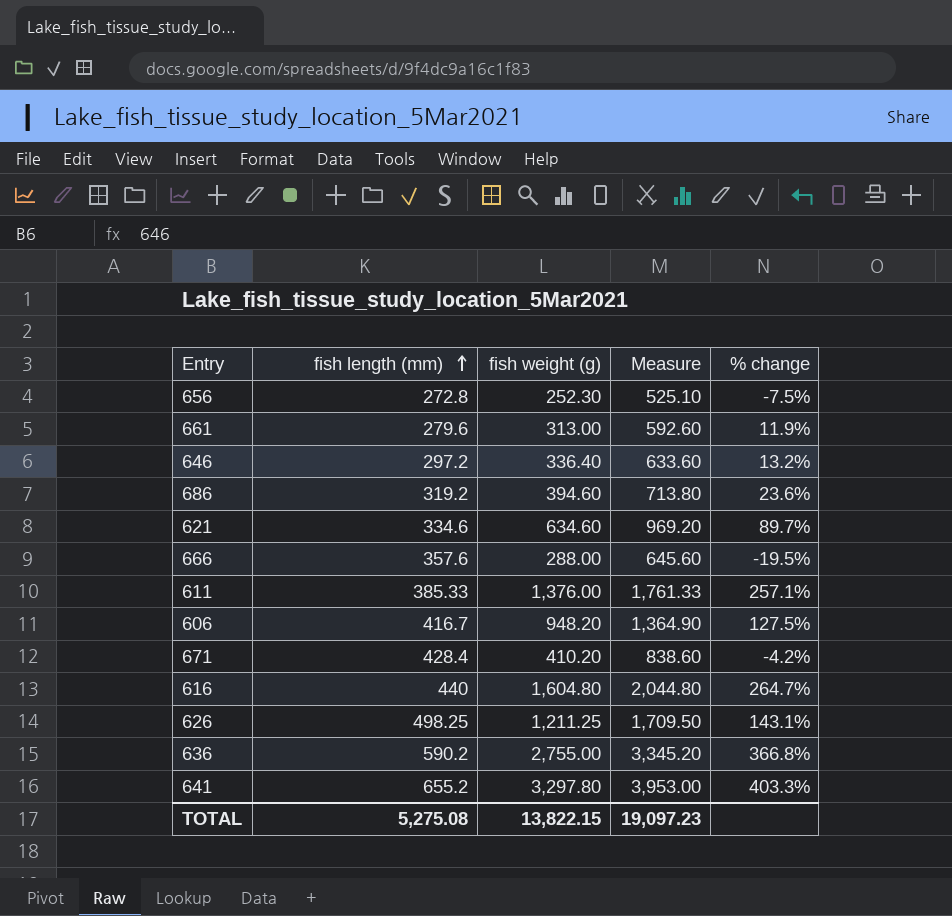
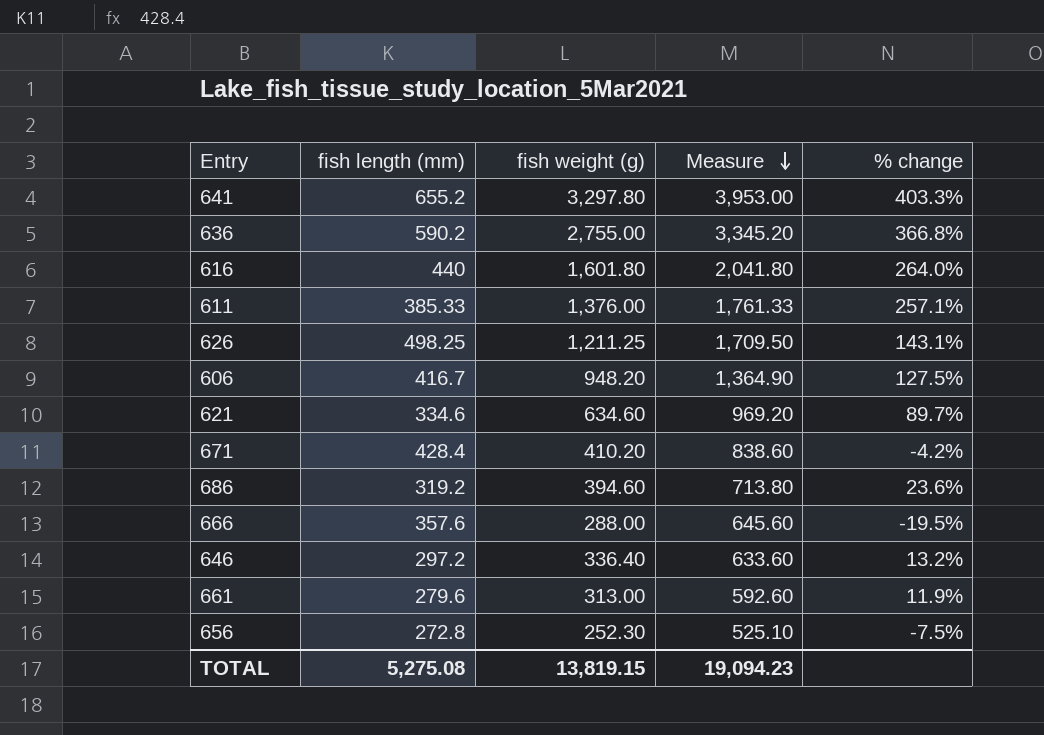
row order: fish length (mm) ascending -> Measure descending
616 | fish weight (g): 1,604.80 -> 1,601.80
616 | Measure: 2,044.80 -> 2,041.80
616 | % change: 264.7% -> 264.0%
TOTAL | fish weight (g): 13,822.15 -> 13,819.15
TOTAL | Measure: 19,097.23 -> 19,094.23

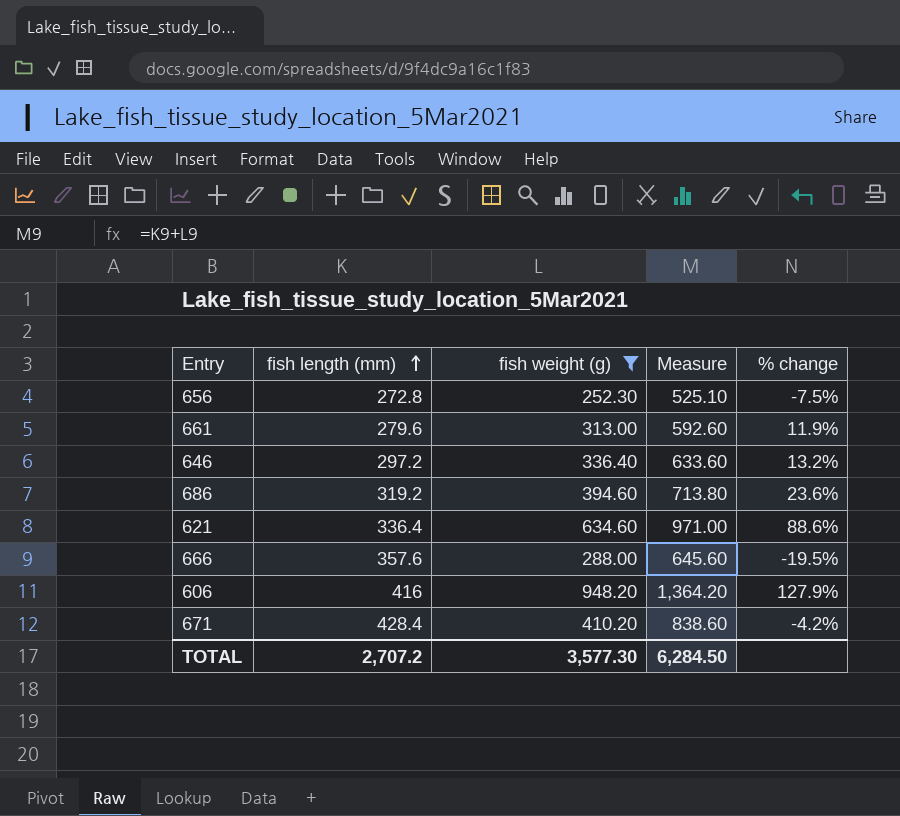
filter: none -> fish weight (g) <= 948.20
row order: Measure descending -> fish length (mm) ascending
621 | fish length (mm): 334.6 -> 336.4
621 | Measure: 969.20 -> 971.00
621 | % change: 89.7% -> 88.6%
606 | fish length (mm): 416.7 -> 416
606 | Measure: 1,364.90 -> 1,364.20
606 | % change: 127.5% -> 127.9%
TOTAL | fish length (mm): 5,275.08 -> 2,707.2
TOTAL | fish weight (g): 13,819.15 -> 3,577.30
TOTAL | Measure: 19,094.23 -> 6,284.50

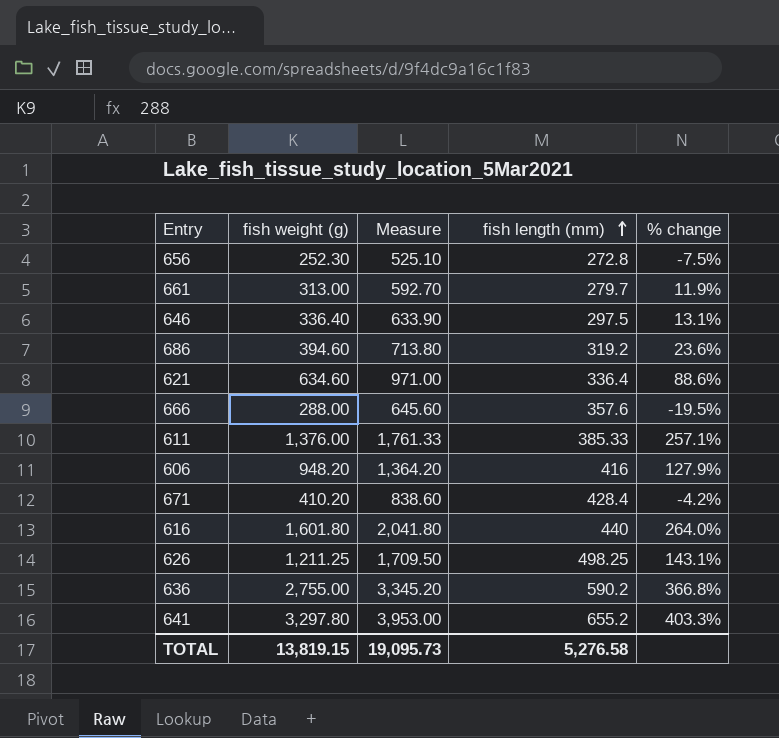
filter: fish weight (g) <= 948.20 -> none
column fish length (mm) | position: 2 -> 4
661 | Measure: 592.60 -> 592.70
661 | fish length (mm): 279.6 -> 279.7
646 | Measure: 633.60 -> 633.90
646 | fish length (mm): 297.2 -> 297.5
646 | % change: 13.2% -> 13.1%
TOTAL | fish weight (g): 3,577.30 -> 13,819.15
TOTAL | Measure: 6,284.50 -> 19,095.73
TOTAL | fish length (mm): 2,707.2 -> 5,276.58

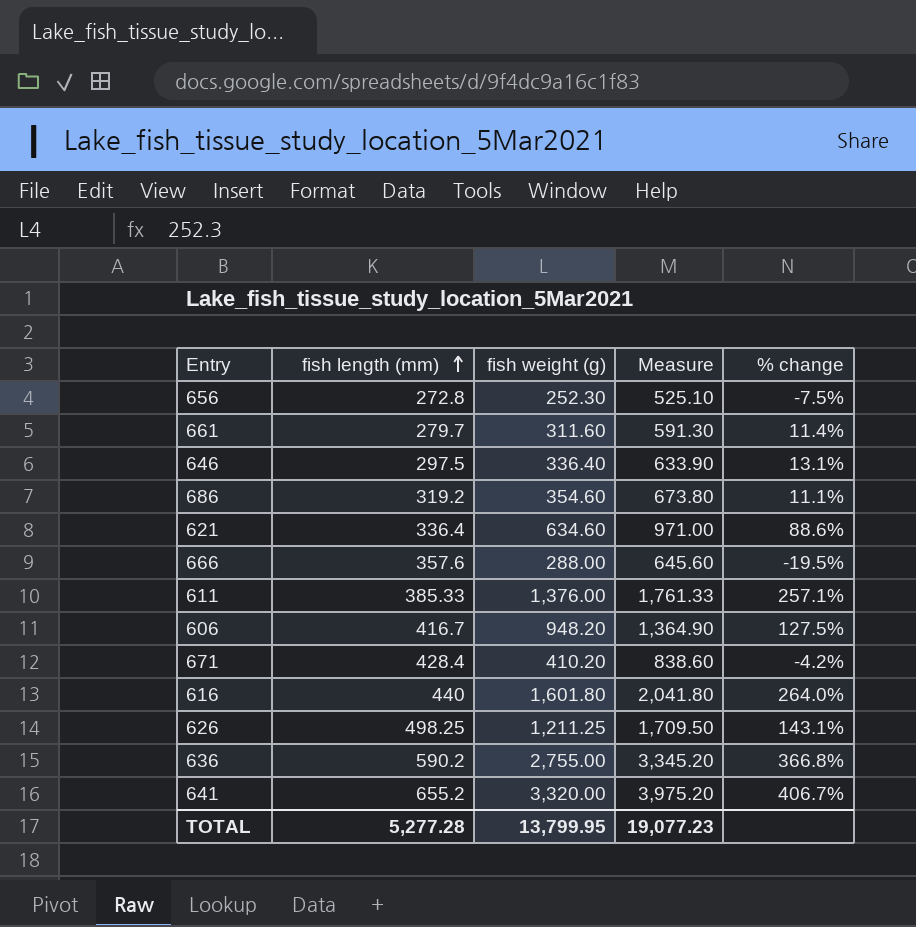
column fish length (mm) | position: 4 -> 2
661 | fish weight (g): 313.00 -> 311.60
661 | Measure: 592.70 -> 591.30
661 | % change: 11.9% -> 11.4%
686 | fish weight (g): 394.60 -> 354.60
686 | Measure: 713.80 -> 673.80
686 | % change: 23.6% -> 11.1%
606 | fish length (mm): 416 -> 416.7
606 | Measure: 1,364.20 -> 1,364.90
606 | % change: 127.9% -> 127.5%
641 | fish weight (g): 3,297.80 -> 3,320.00
641 | Measure: 3,953.00 -> 3,975.20
641 | % change: 403.3% -> 406.7%
TOTAL | fish length (mm): 5,276.58 -> 5,277.28
TOTAL | fish weight (g): 13,819.15 -> 13,799.95
TOTAL | Measure: 19,095.73 -> 19,077.23

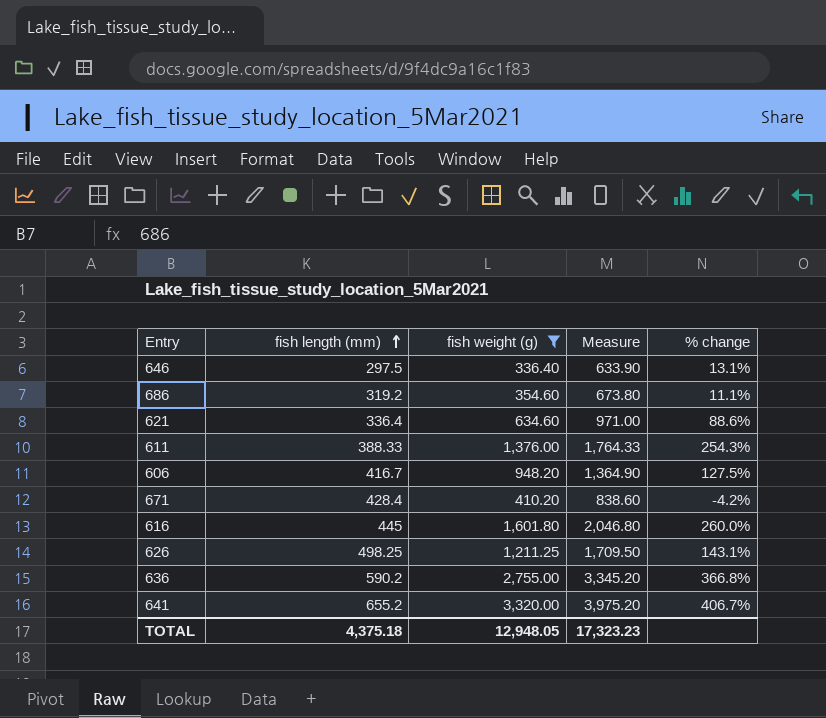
filter: none -> fish weight (g) >= 336.40
611 | fish length (mm): 385.33 -> 388.33
611 | Measure: 1,761.33 -> 1,764.33
611 | % change: 257.1% -> 254.3%
616 | fish length (mm): 440 -> 445
616 | Measure: 2,041.80 -> 2,046.80
616 | % change: 264.0% -> 260.0%
TOTAL | fish length (mm): 5,277.28 -> 4,375.18
TOTAL | fish weight (g): 13,799.95 -> 12,948.05
TOTAL | Measure: 19,077.23 -> 17,323.23

